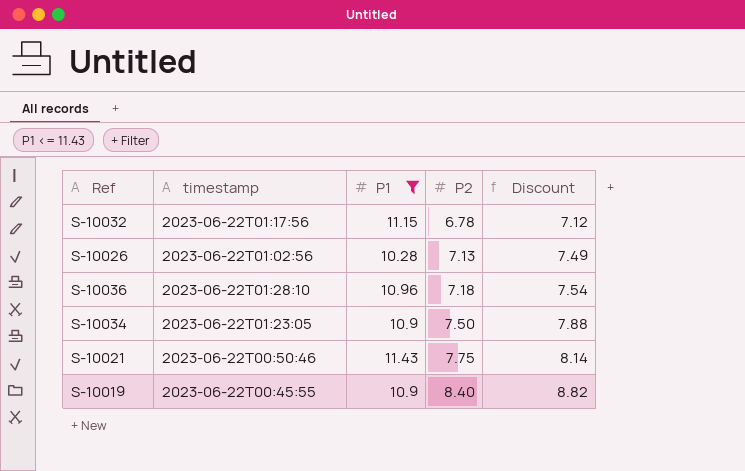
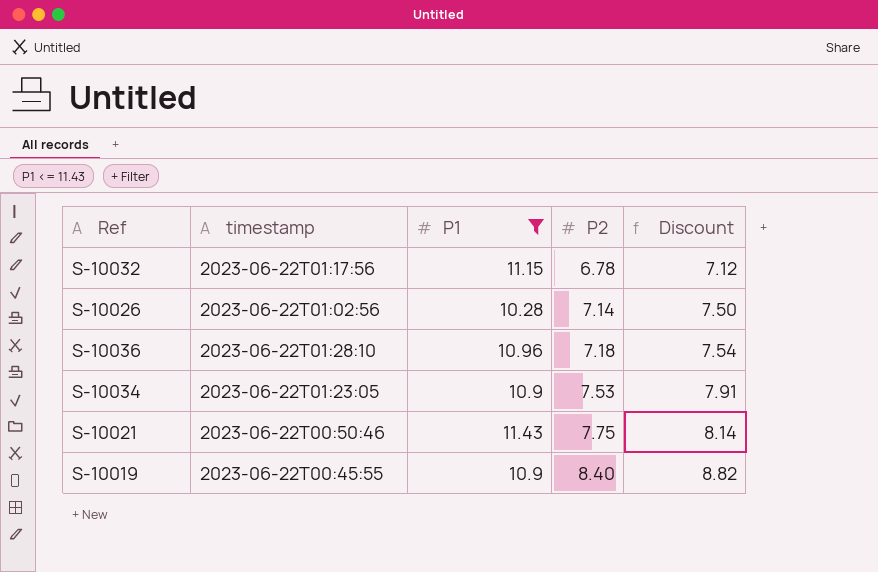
S-10026 | P2: 7.13 -> 7.14
S-10026 | Discount: 7.49 -> 7.50
S-10034 | P2: 7.50 -> 7.53
S-10034 | Discount: 7.88 -> 7.91

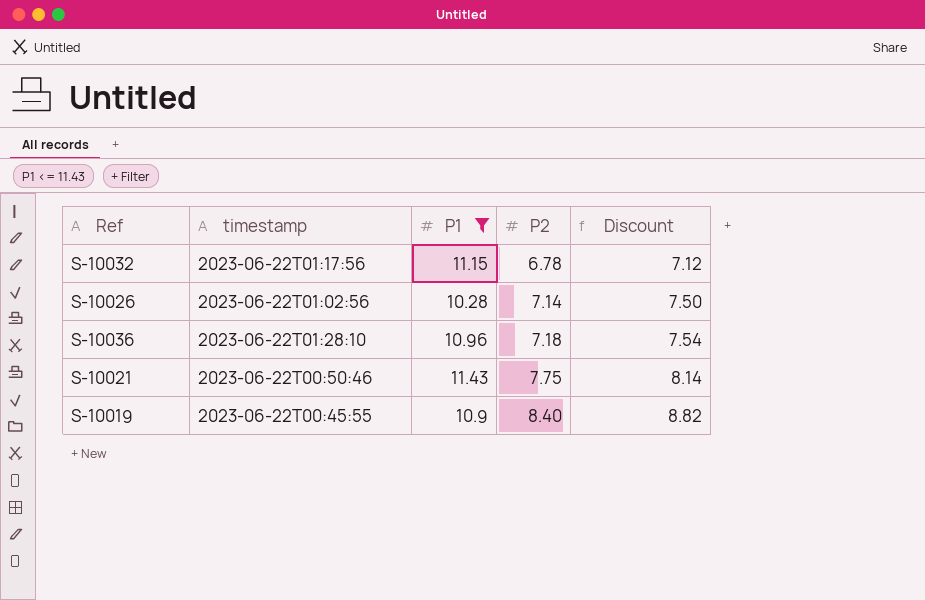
row S-10034: 2023-06-22T01:23:05 | 10.9 | 7.53 | 7.91 -> none

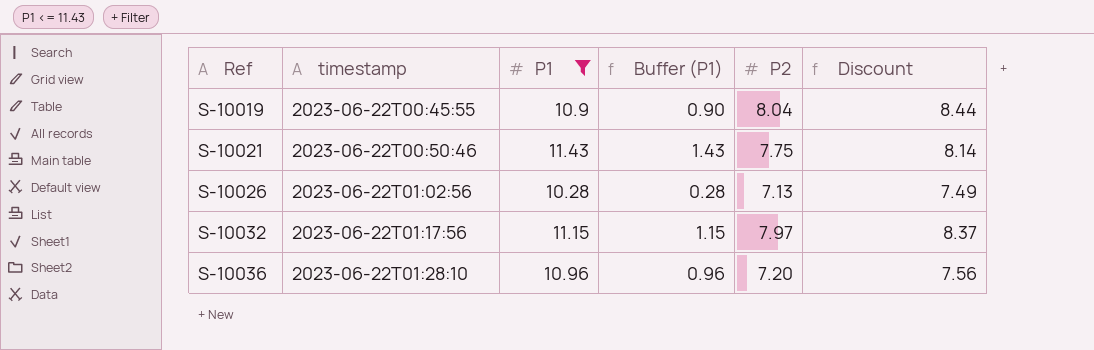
row order: P2 ascending -> Ref ascending
column Buffer (P1) | formula: none -> [P1] - 10
S-10019 | P2: 8.40 -> 8.04
S-10019 | Discount: 8.82 -> 8.44
S-10026 | P2: 7.14 -> 7.13
S-10026 | Discount: 7.50 -> 7.49
S-10032 | P2: 6.78 -> 7.97
S-10032 | Discount: 7.12 -> 8.37
S-10036 | P2: 7.18 -> 7.20
S-10036 | Discount: 7.54 -> 7.56

